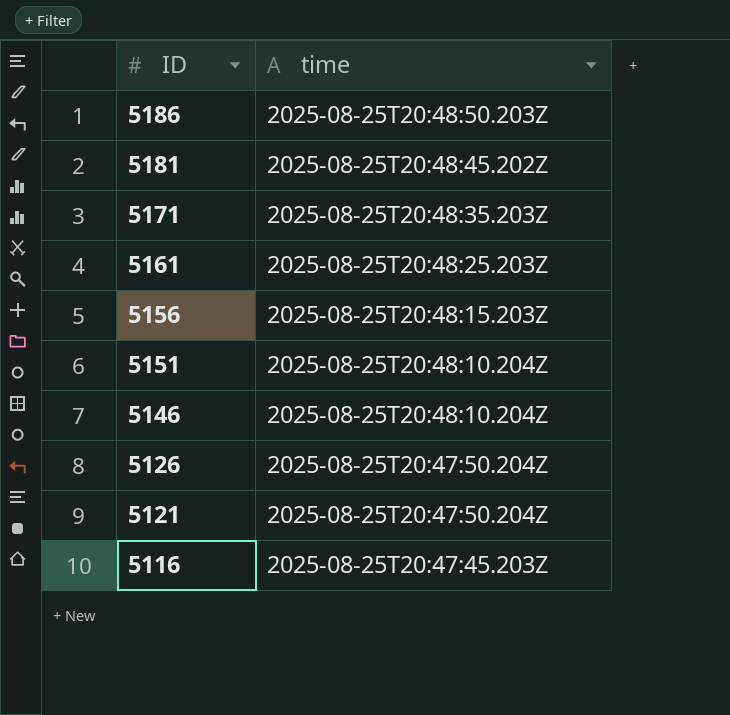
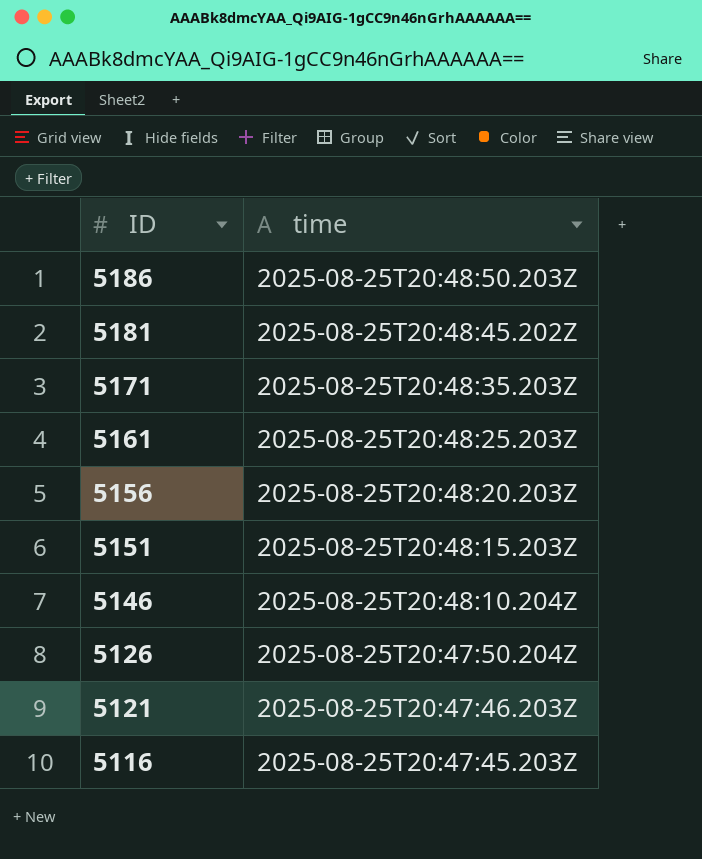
5156 | time: 2025-08-25T20:48:15.203Z -> 2025-08-25T20:48:20.203Z
5151 | time: 2025-08-25T20:48:10.204Z -> 2025-08-25T20:48:15.203Z
5121 | time: 2025-08-25T20:47:50.204Z -> 2025-08-25T20:47:46.203Z

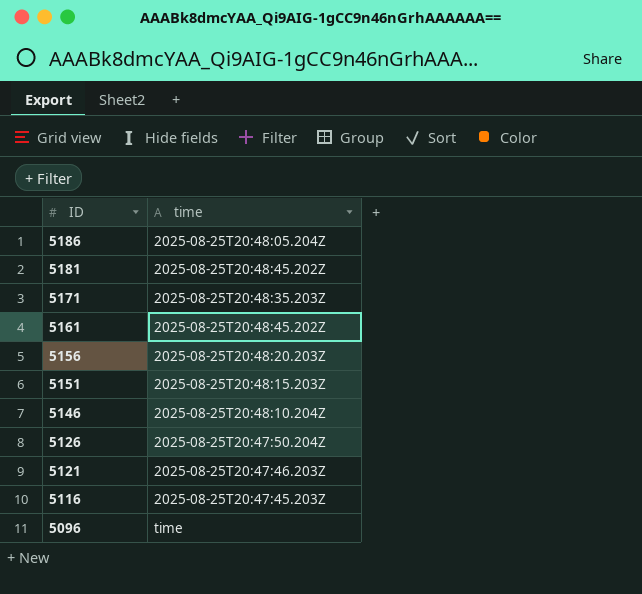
5186 | time: 2025-08-25T20:48:50.203Z -> 2025-08-25T20:48:05.204Z
5161 | time: 2025-08-25T20:48:25.203Z -> 2025-08-25T20:48:45.202Z
row 5096: none -> time

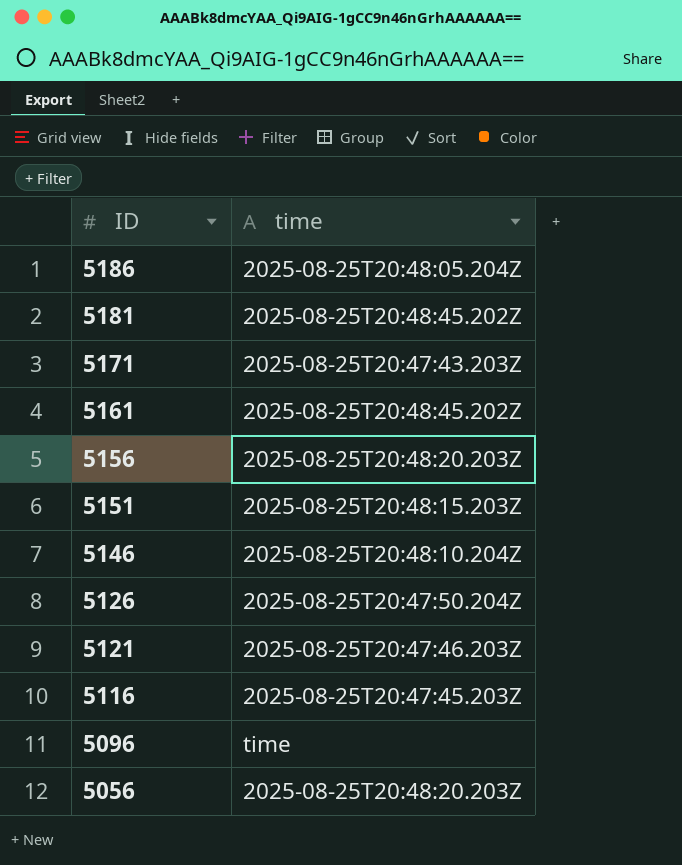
5171 | time: 2025-08-25T20:48:35.203Z -> 2025-08-25T20:47:43.203Z
row 5056: none -> 2025-08-25T20:48:20.203Z

